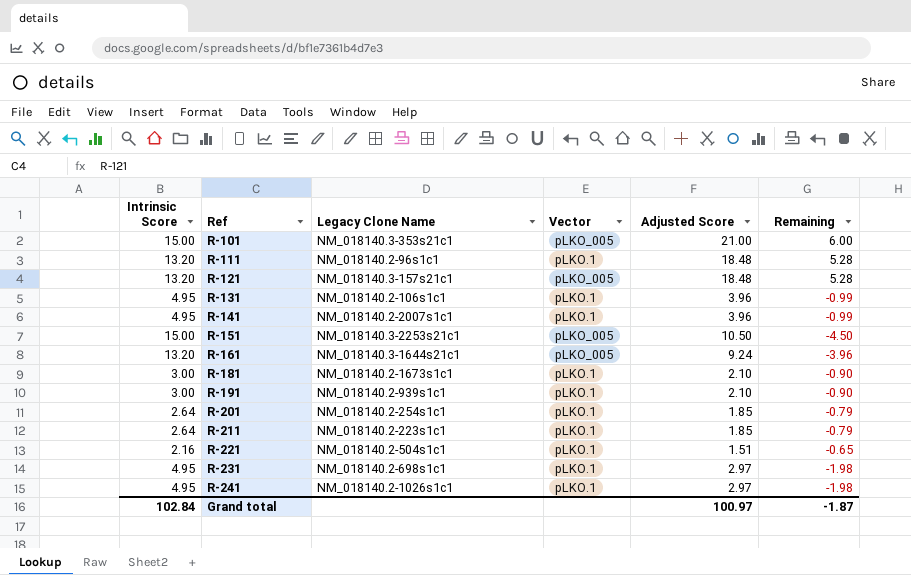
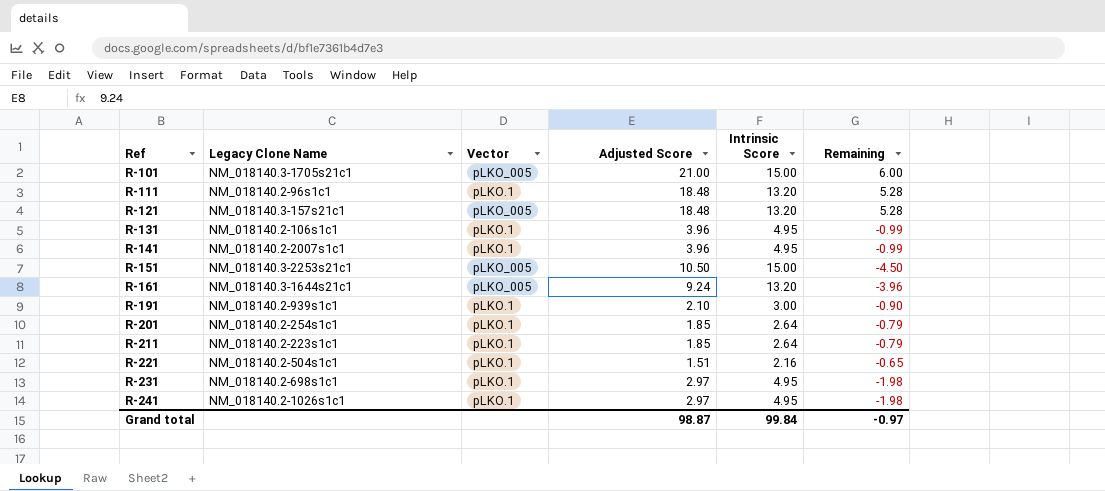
column Intrinsic Score | position: 1 -> 5
row R-181: 3.00 | NM_018140.2-1673s1c1 | pLKO.1 | 2.10 | -0.90 -> none
R-101 | Legacy Clone Name: NM_018140.3-353s21c1 -> NM_018140.3-1705s21c1
Grand total | Adjusted Score: 100.97 -> 98.87
Grand total | Intrinsic Score: 102.84 -> 99.84
Grand total | Remaining: -1.87 -> -0.97

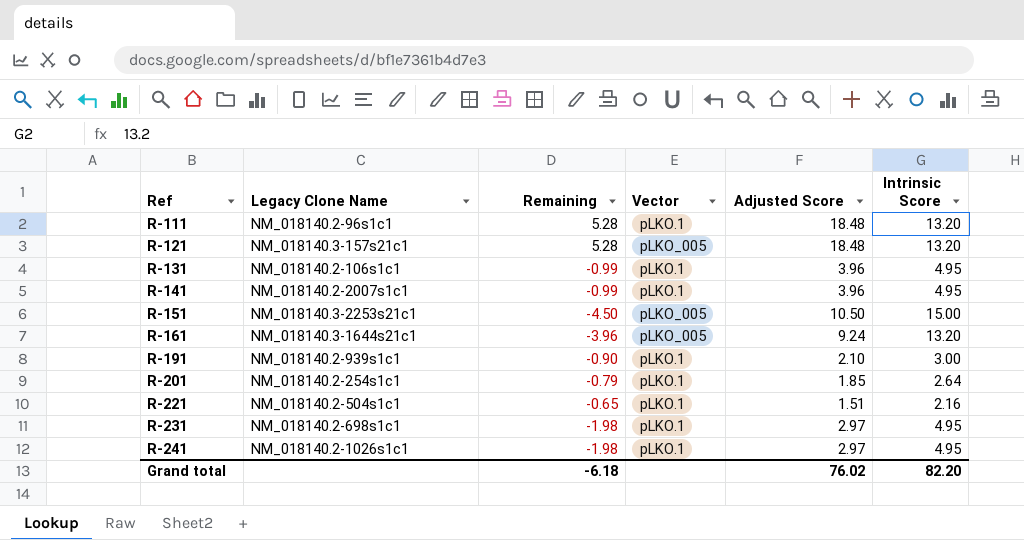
column Remaining | position: 6 -> 3
row R-101: NM_018140.3-1705s21c1 | pLKO_005 | 21.00 | 15.00 | 6.00 -> none
row R-211: NM_018140.2-223s1c1 | pLKO.1 | 1.85 | 2.64 | -0.79 -> none
Grand total | Remaining: -0.97 -> -6.18
Grand total | Adjusted Score: 98.87 -> 76.02
Grand total | Intrinsic Score: 99.84 -> 82.20

